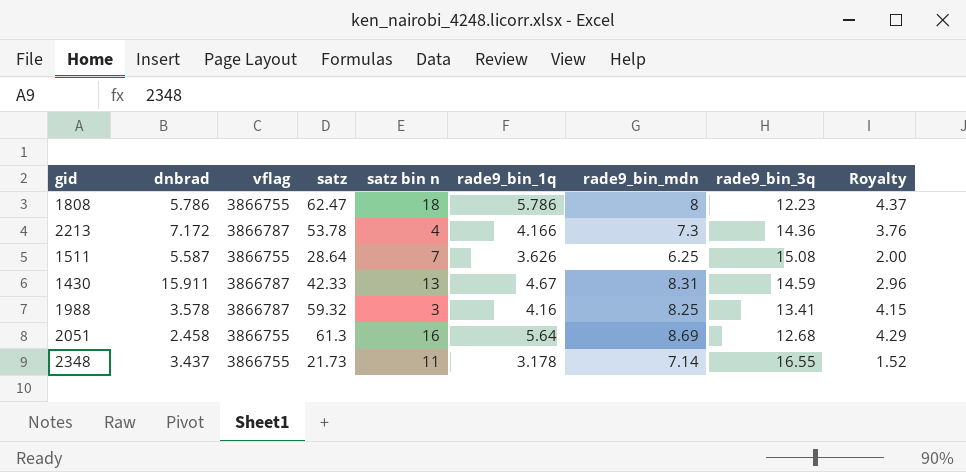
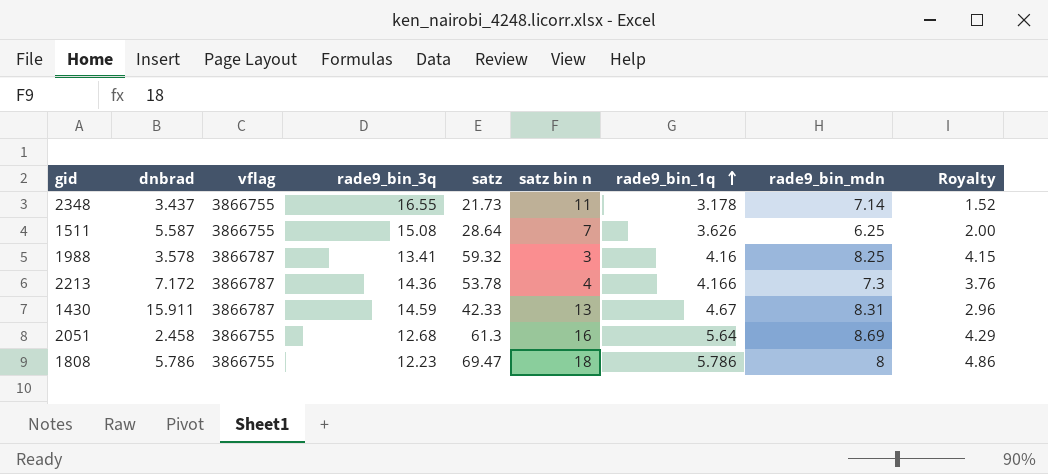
row order: none -> rade9_bin_1q ascending
column rade9_bin_3q | position: 8 -> 4
1808 | satz: 62.47 -> 69.47
1808 | Royalty: 4.37 -> 4.86

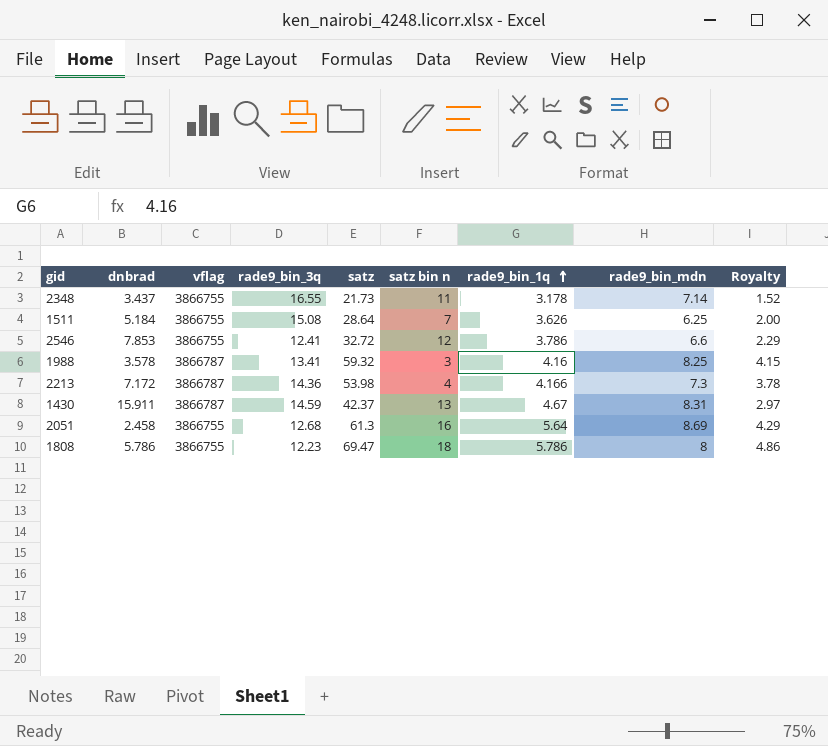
1511 | dnbrad: 5.587 -> 5.184
row 2546: none -> 7.853 | 3866755 | 12.41 | 32.72 | 12 | 3.786 | 6.6 | 2.29
2213 | satz: 53.78 -> 53.98
2213 | Royalty: 3.76 -> 3.78
1430 | satz: 42.33 -> 42.37
1430 | Royalty: 2.96 -> 2.97

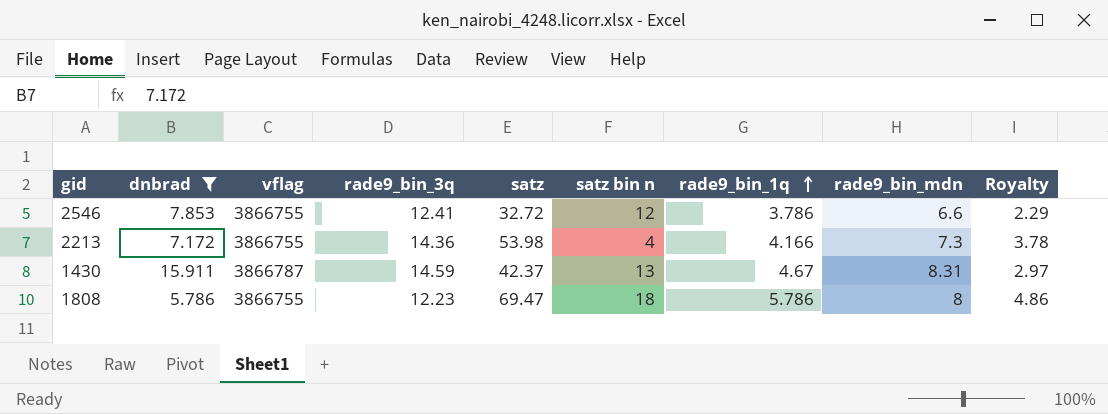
filter: none -> dnbrad >= 5.786
2213 | vflag: 3866787 -> 3866755

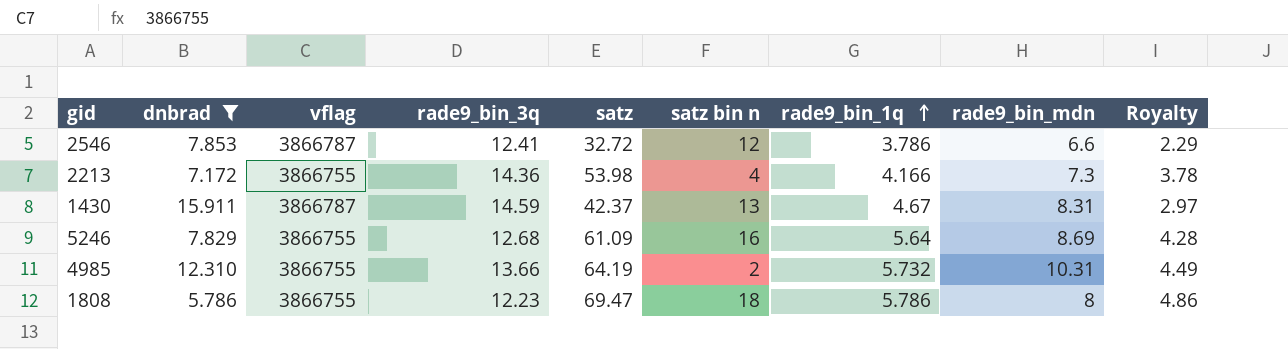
2546 | vflag: 3866755 -> 3866787
row 5246: none -> 7.829 | 3866755 | 12.68 | 61.09 | 16 | 5.64 | 8.69 | 4.28
row 4985: none -> 12.310 | 3866755 | 13.66 | 64.19 | 2 | 5.732 | 10.31 | 4.49

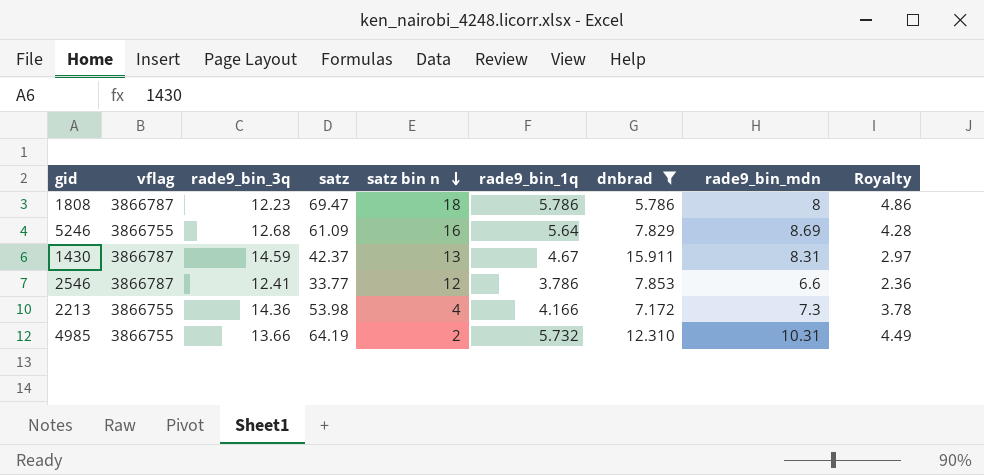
row order: rade9_bin_1q ascending -> satz bin n descending
column dnbrad | position: 2 -> 7
1808 | vflag: 3866755 -> 3866787
2546 | satz: 32.72 -> 33.77
2546 | Royalty: 2.29 -> 2.36

